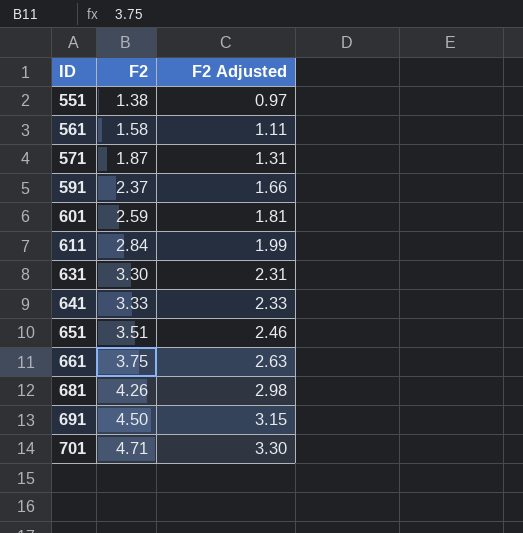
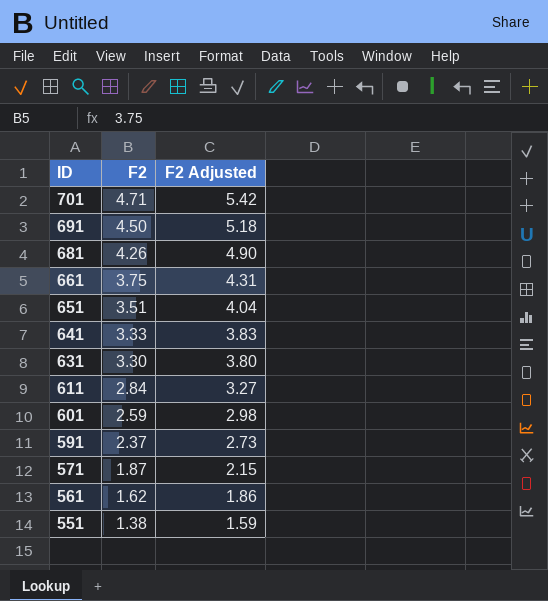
row order: ID ascending -> ID descending
column F2 Adjusted | formula: [F2] * 0.7 -> [F2] * 1.15
561 | F2: 1.58 -> 1.62

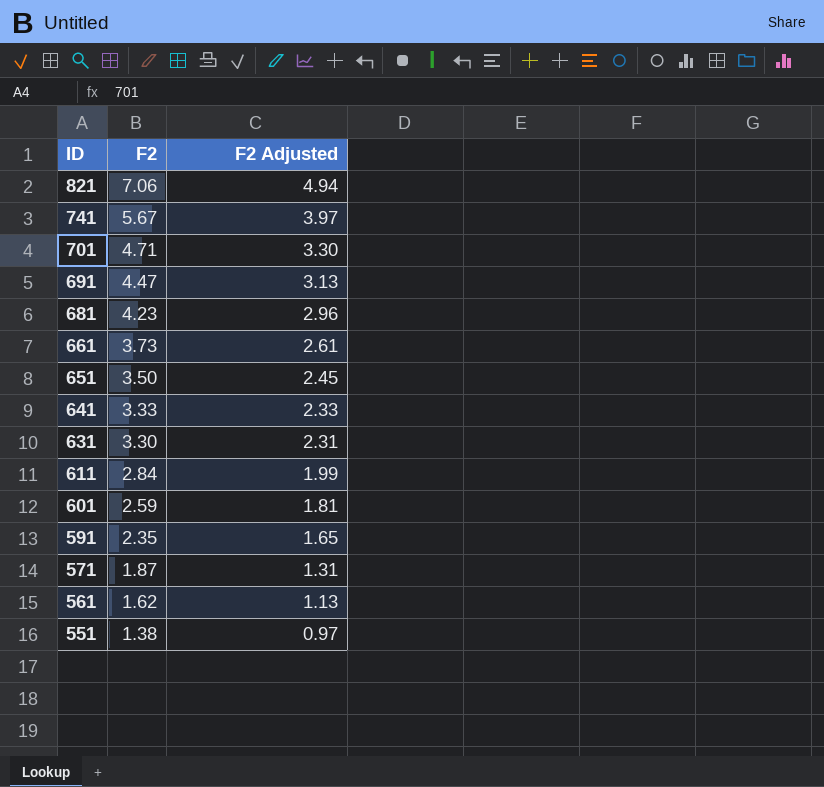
column F2 Adjusted | formula: [F2] * 1.15 -> [F2] * 0.7
row 821: none -> 7.06 | 4.94
row 741: none -> 5.67 | 3.97
691 | F2: 4.50 -> 4.47
681 | F2: 4.26 -> 4.23
661 | F2: 3.75 -> 3.73
651 | F2: 3.51 -> 3.50
591 | F2: 2.37 -> 2.35

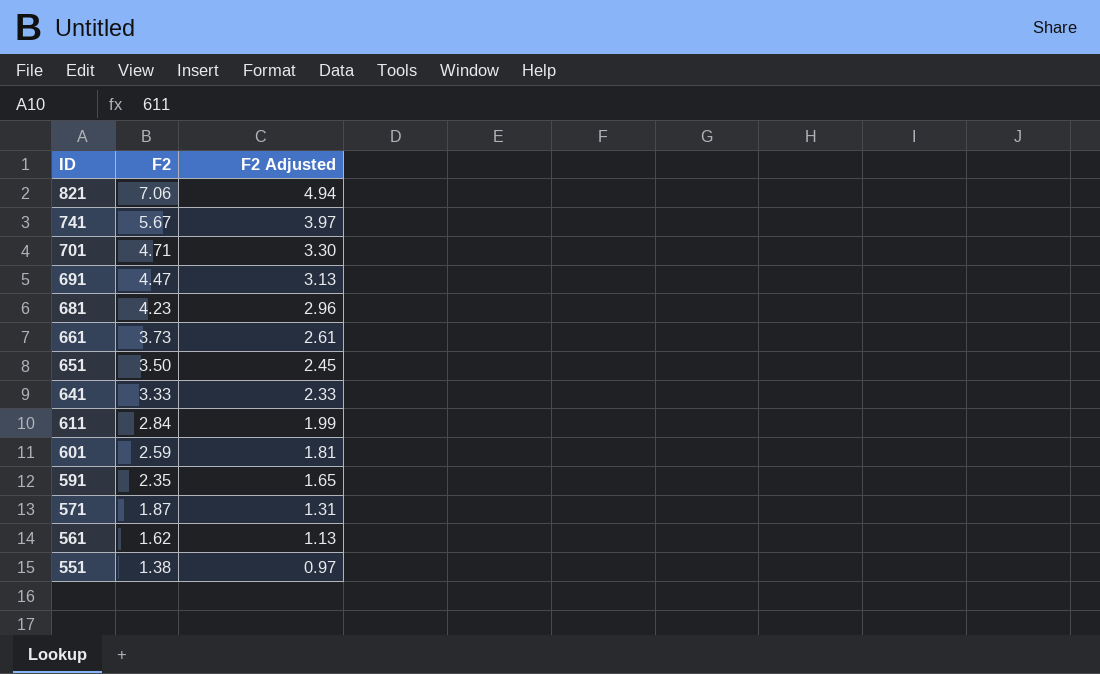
row 631: 3.30 | 2.31 -> none

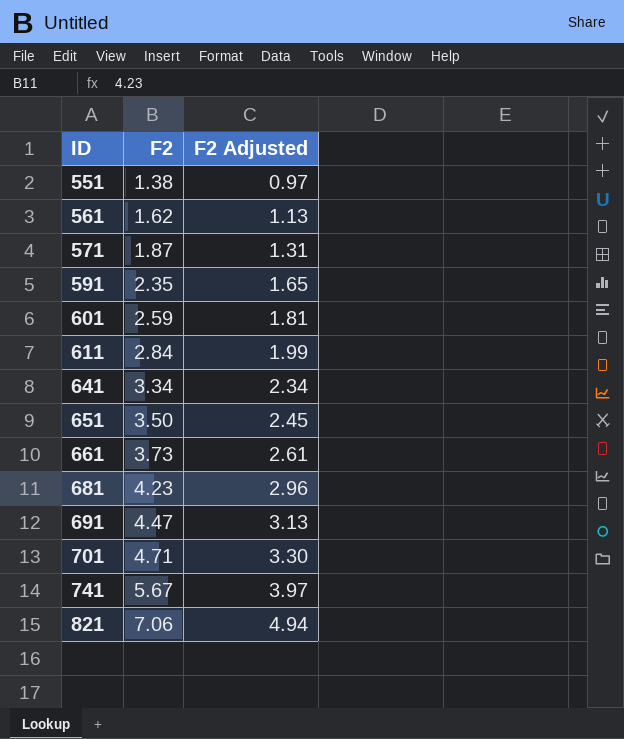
row order: ID descending -> ID ascending
641 | F2: 3.33 -> 3.34
641 | F2 Adjusted: 2.33 -> 2.34

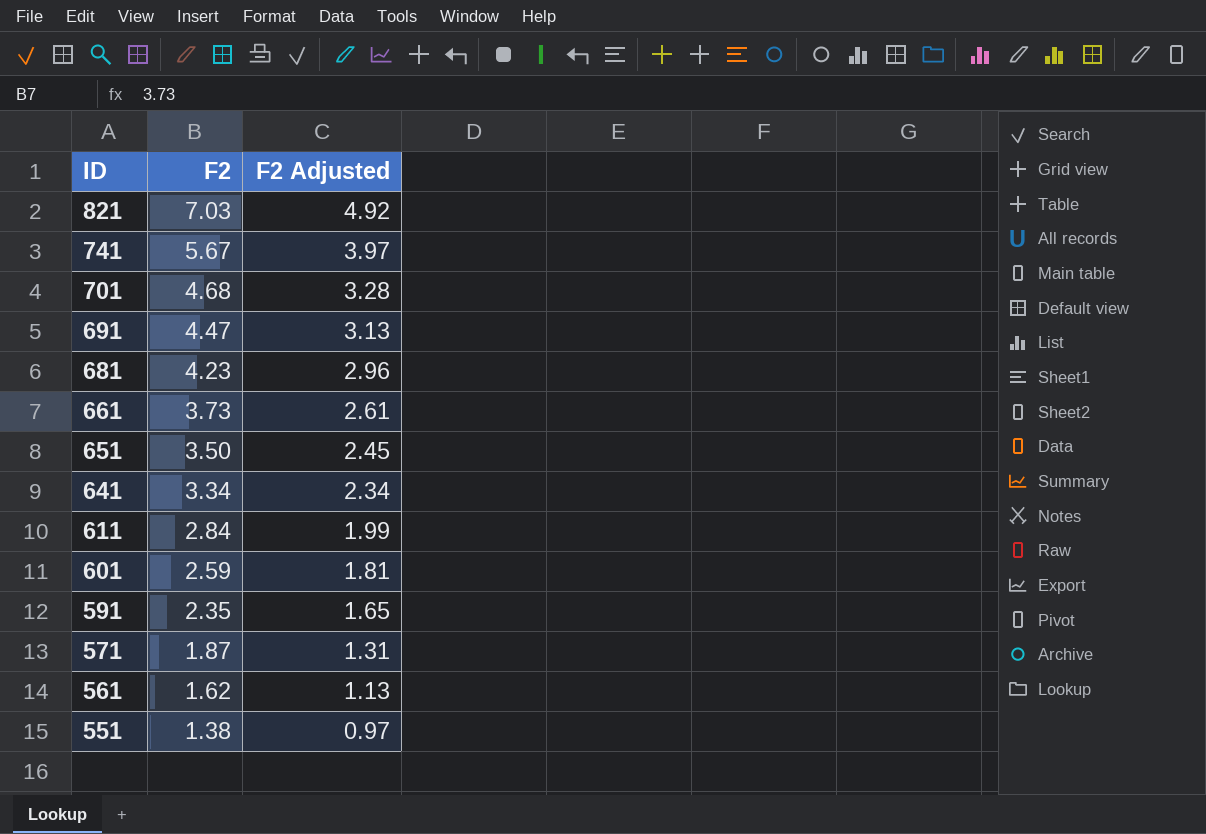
row order: ID ascending -> ID descending
821 | F2: 7.06 -> 7.03
821 | F2 Adjusted: 4.94 -> 4.92
701 | F2: 4.71 -> 4.68
701 | F2 Adjusted: 3.30 -> 3.28

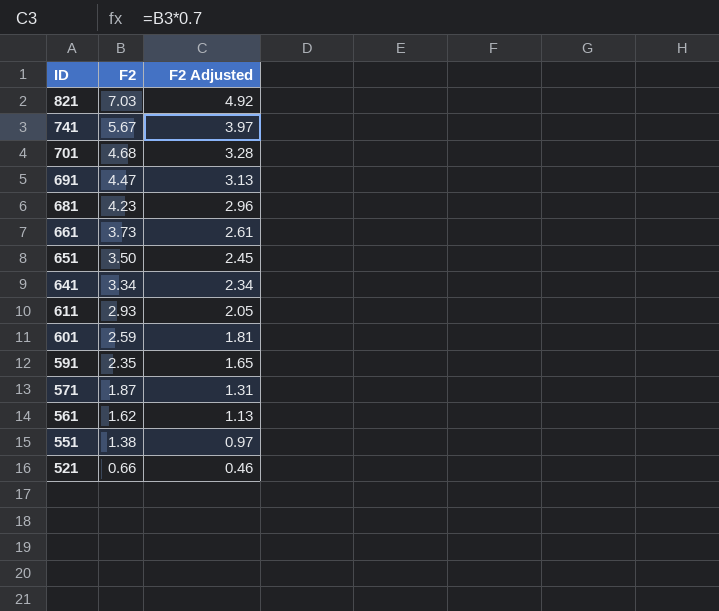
611 | F2: 2.84 -> 2.93
611 | F2 Adjusted: 1.99 -> 2.05
row 521: none -> 0.66 | 0.46

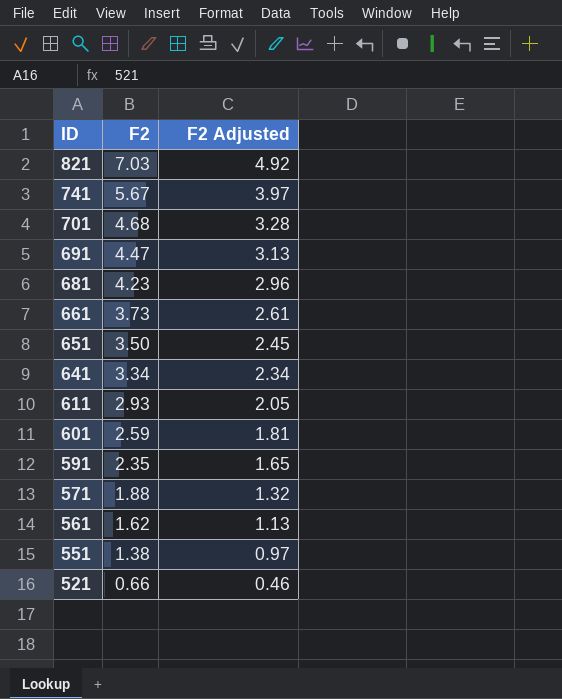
571 | F2: 1.87 -> 1.88
571 | F2 Adjusted: 1.31 -> 1.32

